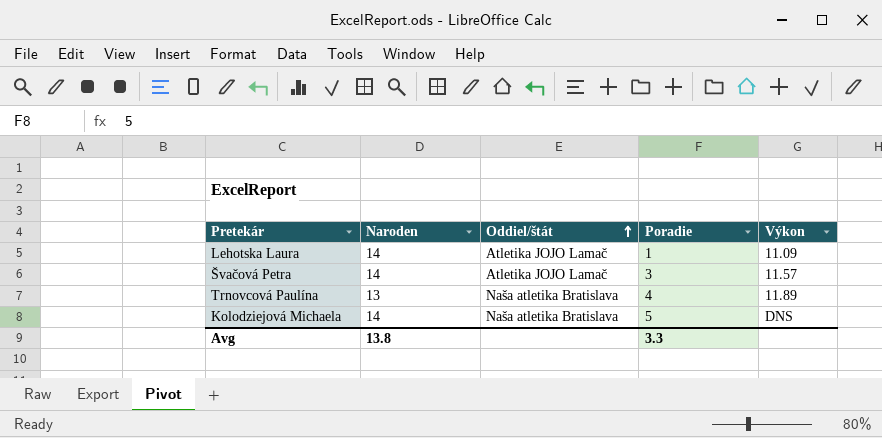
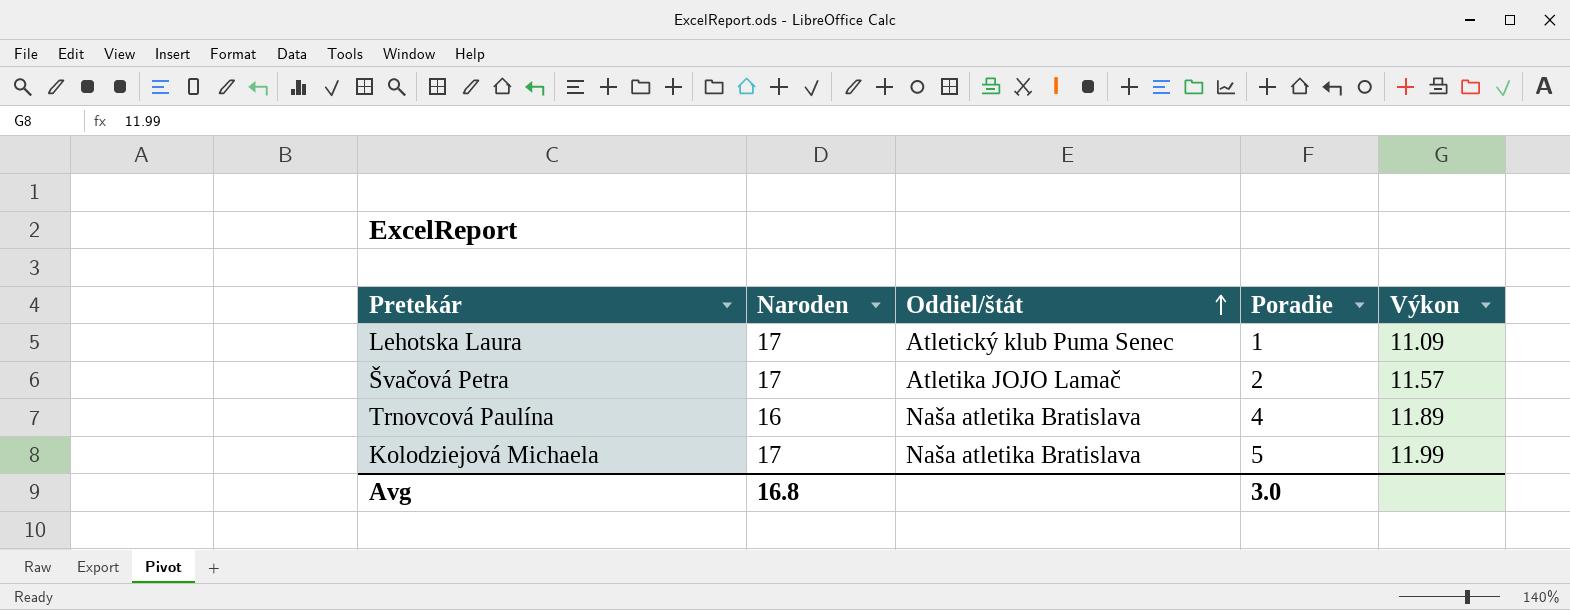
Lehotska Laura | Naroden: 14 -> 17
Lehotska Laura | Oddiel/štát: Atletika JOJO Lamač -> Atletický klub Puma Senec
Švačová Petra | Naroden: 14 -> 17
Švačová Petra | Poradie: 3 -> 2
Trnovcová Paulína | Naroden: 13 -> 16
Kolodziejová Michaela | Naroden: 14 -> 17
Kolodziejová Michaela | Výkon: DNS -> 11.99
Avg | Naroden: 13.8 -> 16.8
Avg | Poradie: 3.3 -> 3.0

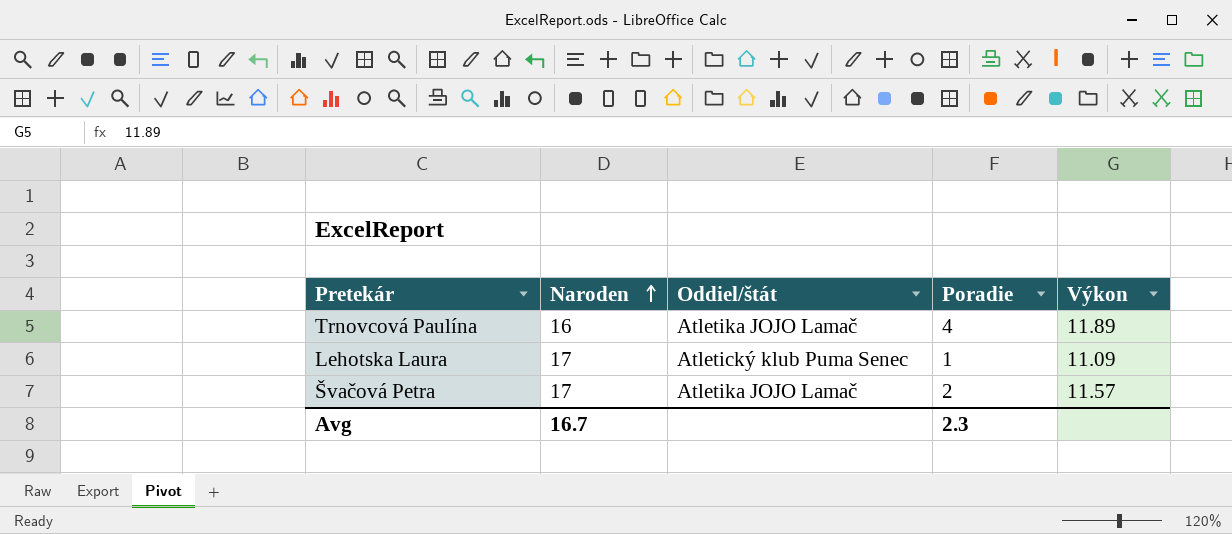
row order: Oddiel/štát ascending -> Naroden ascending
row Kolodziejová Michaela: 17 | Naša atletika Bratislava | 5 | 11.99 -> none
Trnovcová Paulína | Oddiel/štát: Naša atletika Bratislava -> Atletika JOJO Lamač
Avg | Naroden: 16.8 -> 16.7
Avg | Poradie: 3.0 -> 2.3

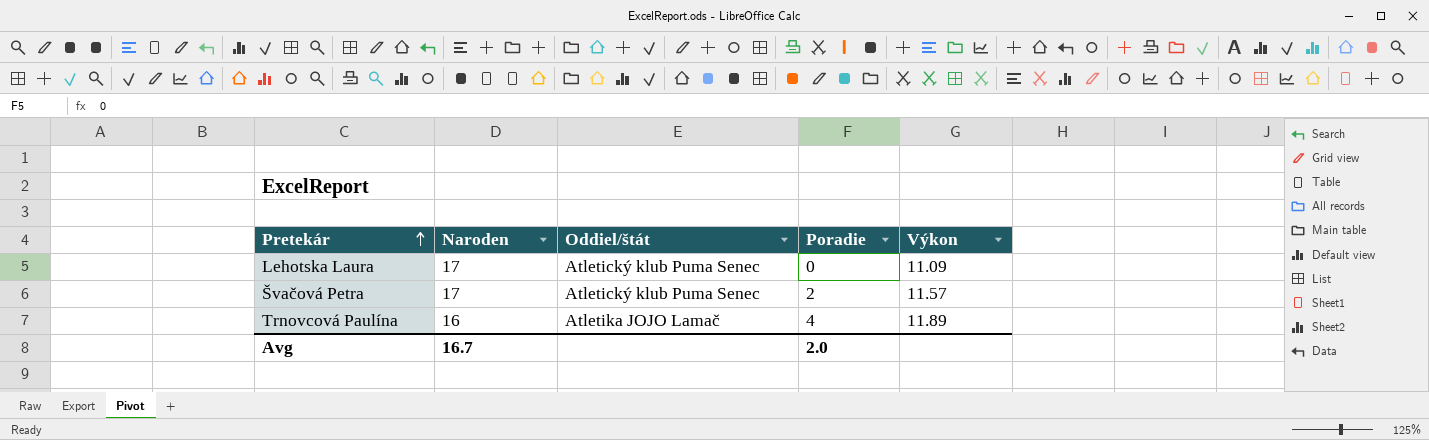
row order: Naroden ascending -> Pretekár ascending
Lehotska Laura | Poradie: 1 -> 0
Švačová Petra | Oddiel/štát: Atletika JOJO Lamač -> Atletický klub Puma Senec
Avg | Poradie: 2.3 -> 2.0

